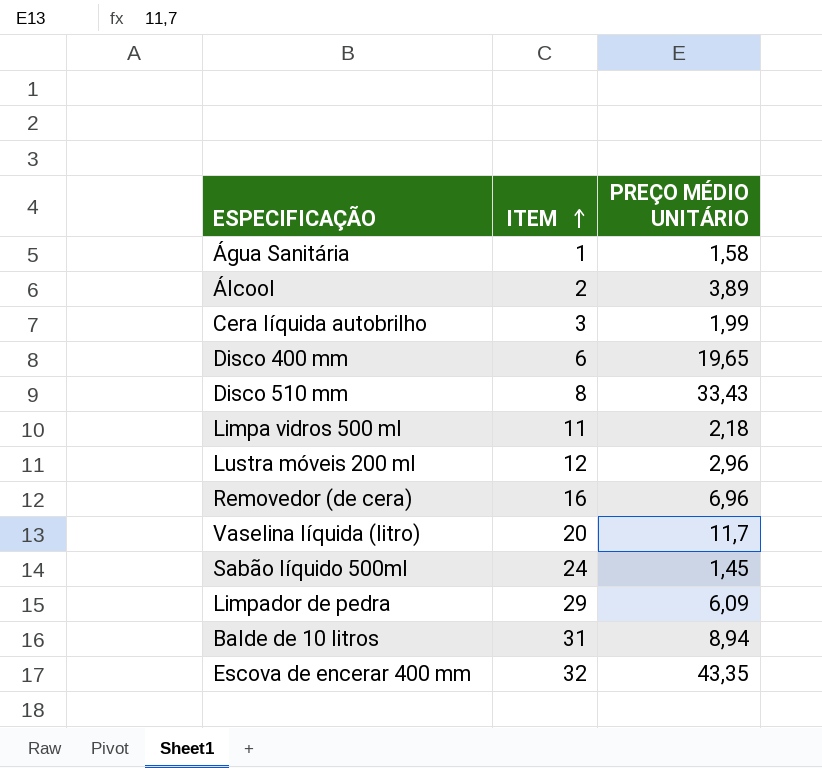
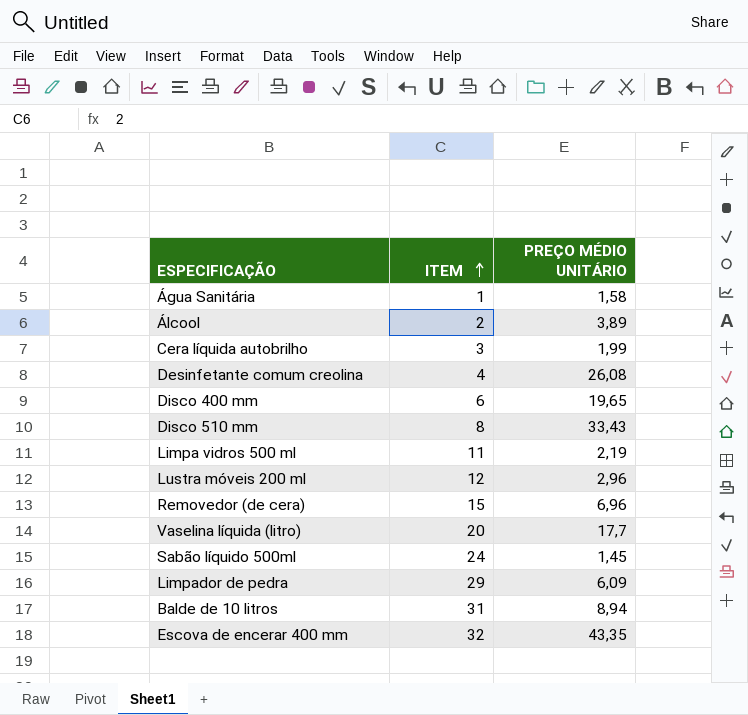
row Desinfetante comum creolina: none -> 4 | 26,08
Limpa vidros 500 ml | PREÇO MÉDIO UNITÁRIO: 2,18 -> 2,19
Removedor (de cera) | ITEM: 16 -> 15
Vaselina líquida (litro) | PREÇO MÉDIO UNITÁRIO: 11,7 -> 17,7

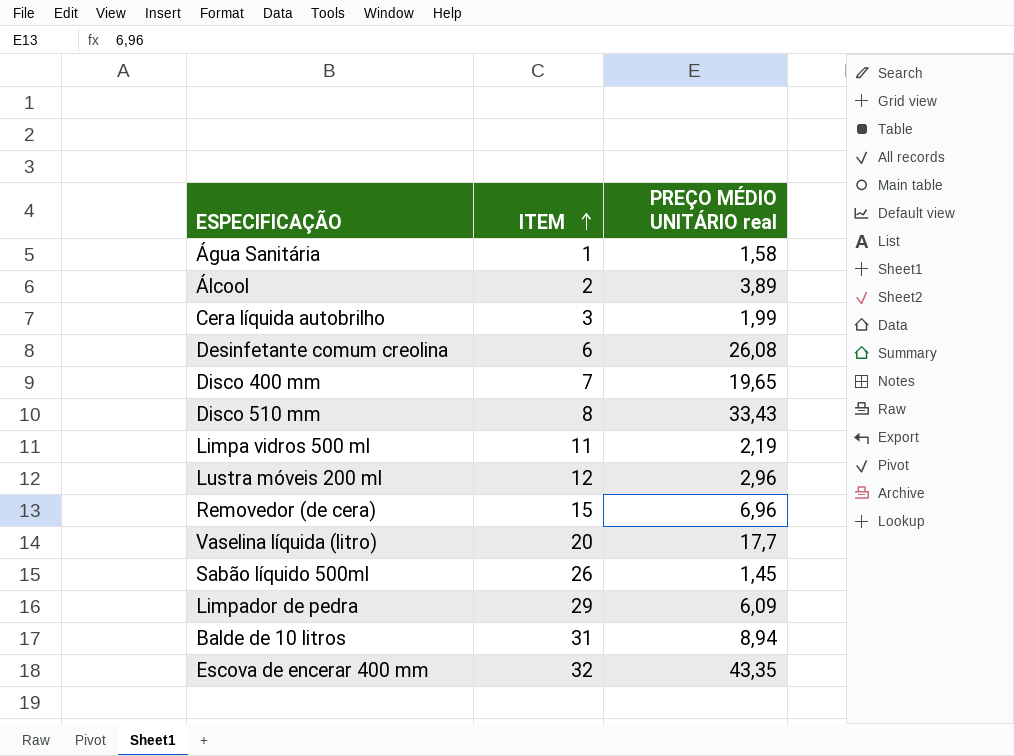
column name: PREÇO MÉDIO UNITÁRIO -> PREÇO MÉDIO UNITÁRIO real
Desinfetante comum creolina | ITEM: 4 -> 6
Disco 400 mm | ITEM: 6 -> 7
Sabão líquido 500ml | ITEM: 24 -> 26

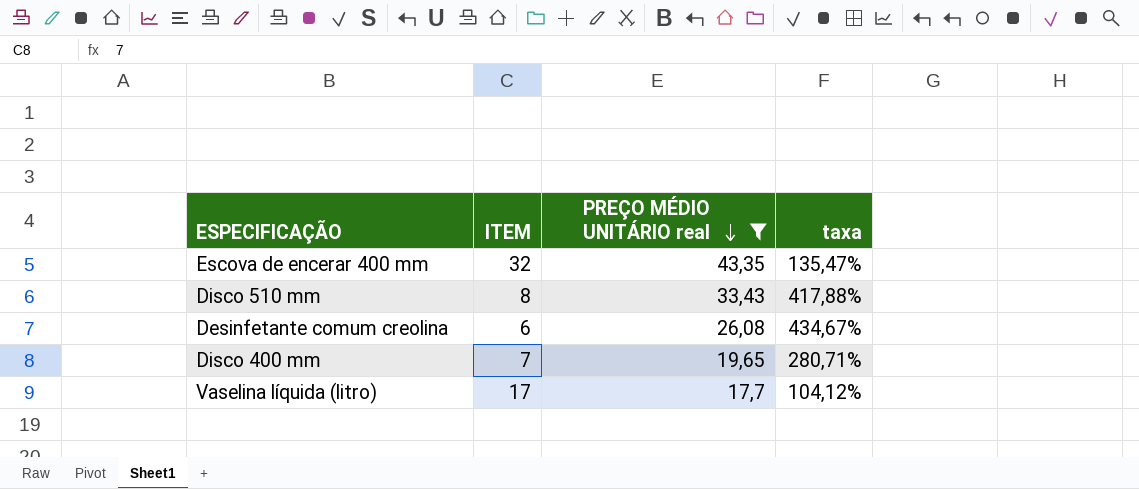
filter: none -> PREÇO MÉDIO UNITÁRIO real >= 17,7
row order: ITEM ascending -> PREÇO MÉDIO UNITÁRIO real descending
column taxa | formula: none -> [PREÇO MÉDIO UNITÁRIO real] / [ITEM]
Vaselina líquida (litro) | ITEM: 20 -> 17

